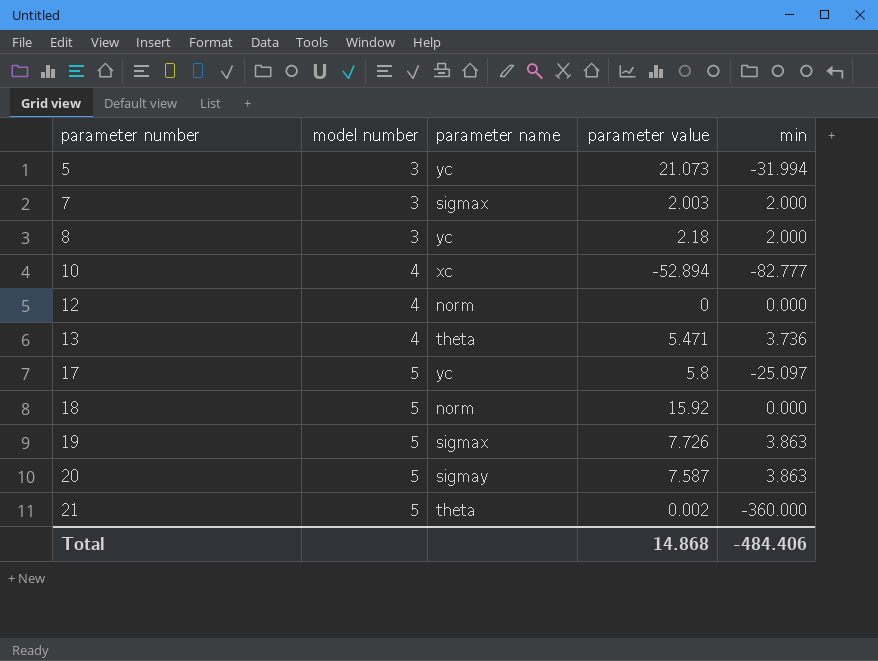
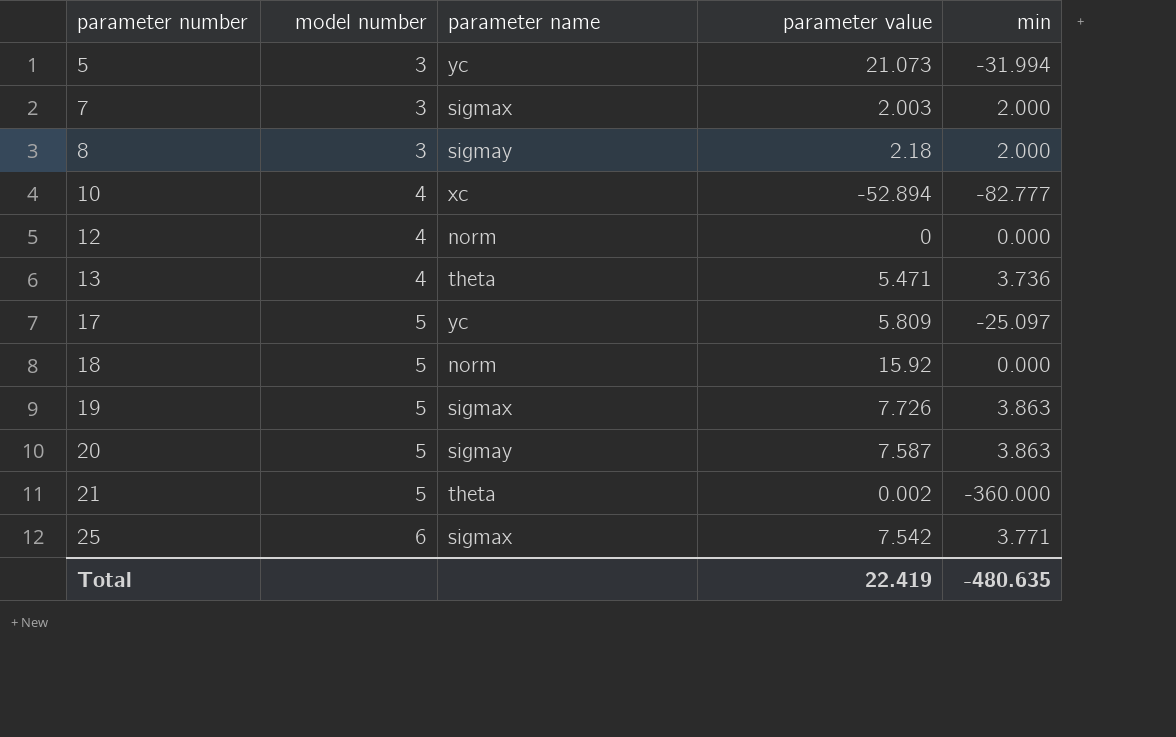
8 | parameter name: yc -> sigmay
17 | parameter value: 5.8 -> 5.809
row 25: none -> 6 | sigmax | 7.542 | 3.771
Total | parameter value: 14.868 -> 22.419
Total | min: -484.406 -> -480.635

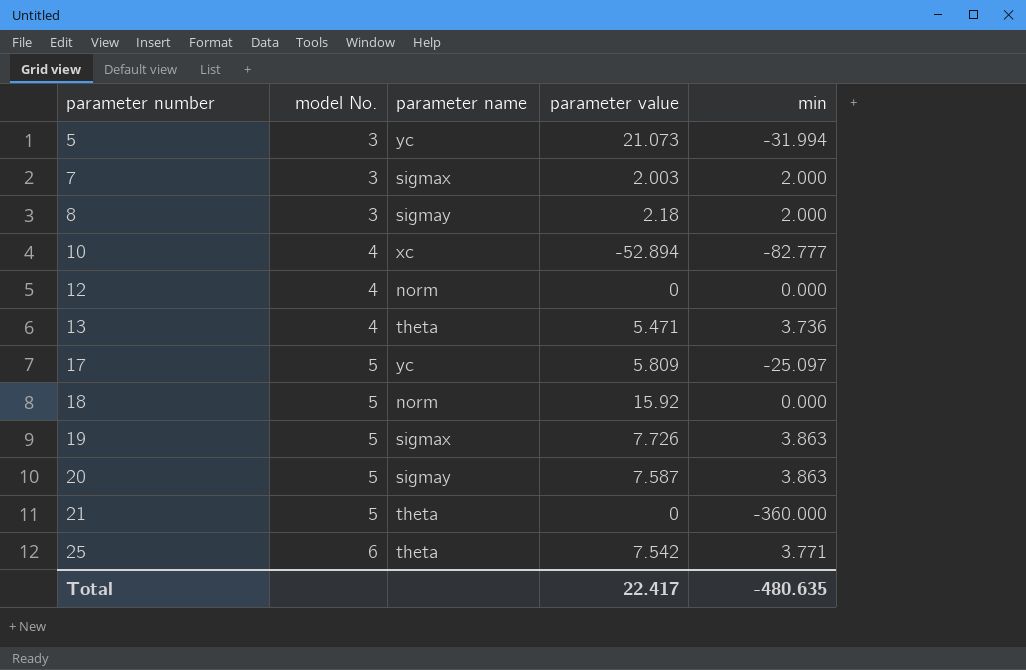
column name: model number -> model No.
21 | parameter value: 0.002 -> 0
25 | parameter name: sigmax -> theta
Total | parameter value: 22.419 -> 22.417

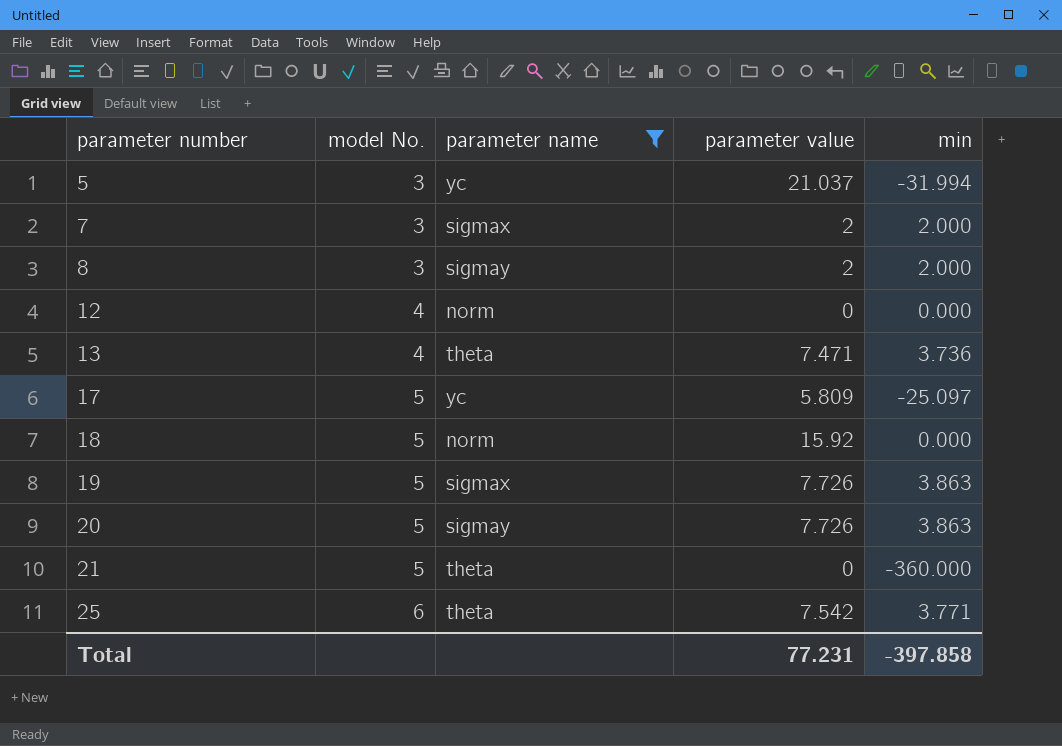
filter: none -> parameter name != xc
5 | parameter value: 21.073 -> 21.037
7 | parameter value: 2.003 -> 2
8 | parameter value: 2.18 -> 2
13 | parameter value: 5.471 -> 7.471
20 | parameter value: 7.587 -> 7.726
Total | parameter value: 22.417 -> 77.231
Total | min: -480.635 -> -397.858

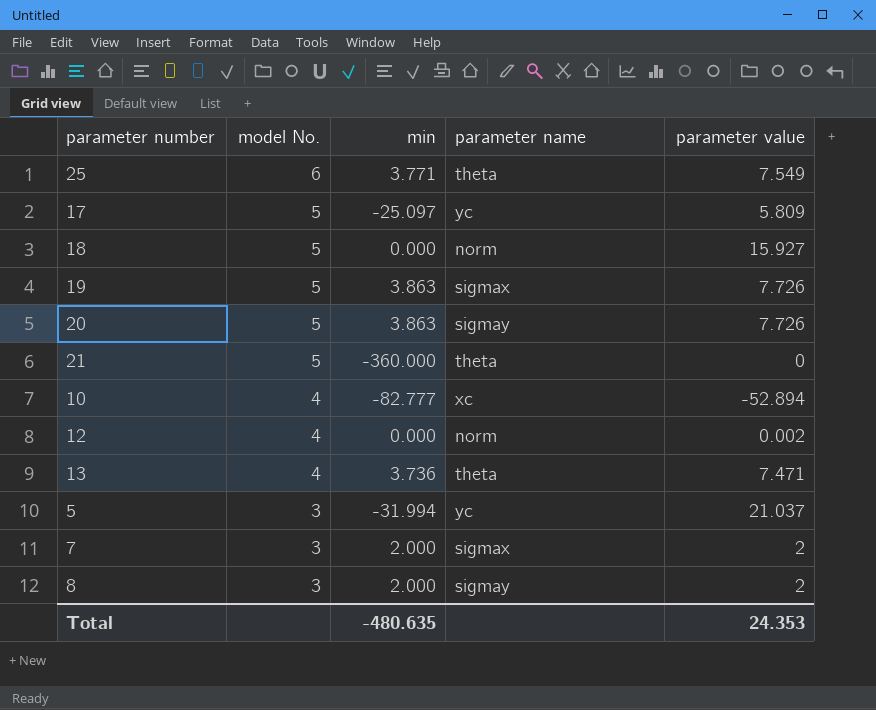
filter: parameter name != xc -> none
row order: parameter number ascending -> model No. descending
column min | position: 5 -> 3
25 | parameter value: 7.542 -> 7.549
18 | parameter value: 15.92 -> 15.927
12 | parameter value: 0 -> 0.002
Total | min: -397.858 -> -480.635
Total | parameter value: 77.231 -> 24.353

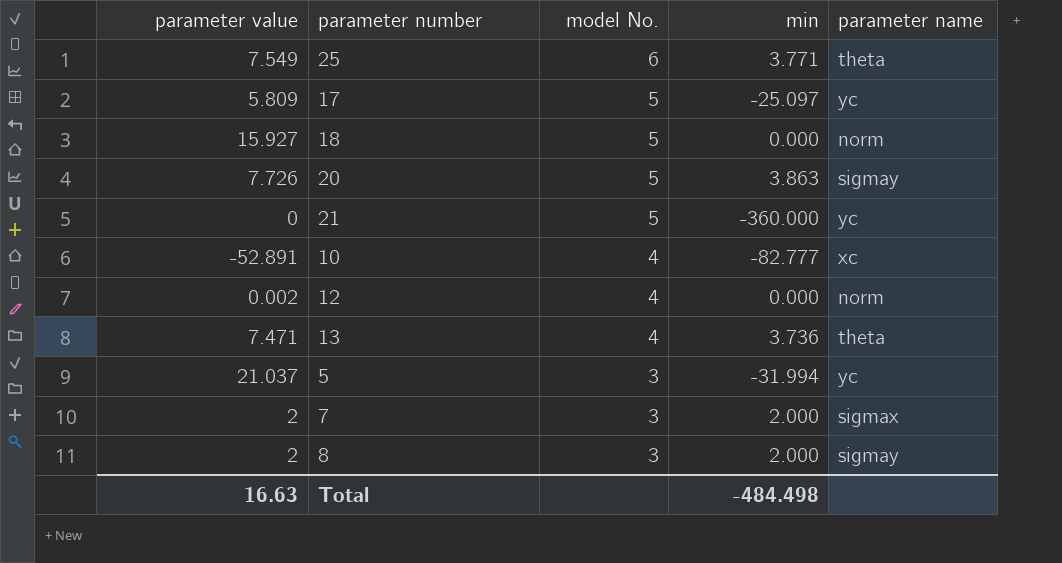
column parameter value | position: 5 -> 1
row 19: 5 | 3.863 | sigmax | 7.726 -> none
21 | parameter name: theta -> yc
10 | parameter value: -52.894 -> -52.891
Total | parameter value: 24.353 -> 16.63
Total | min: -480.635 -> -484.498

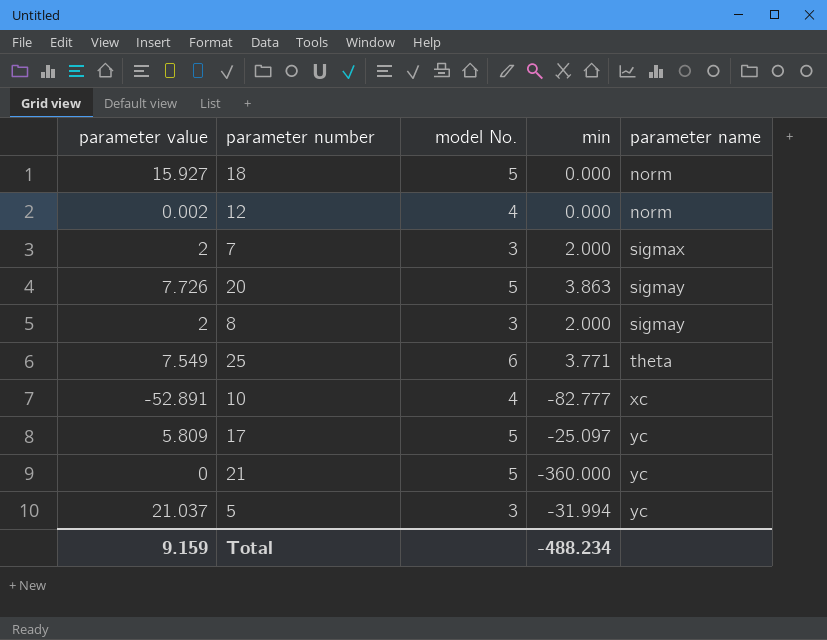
row order: model No. descending -> parameter name ascending
row 13: 7.471 | 4 | 3.736 | theta -> none
Total | parameter value: 16.63 -> 9.159
Total | min: -484.498 -> -488.234

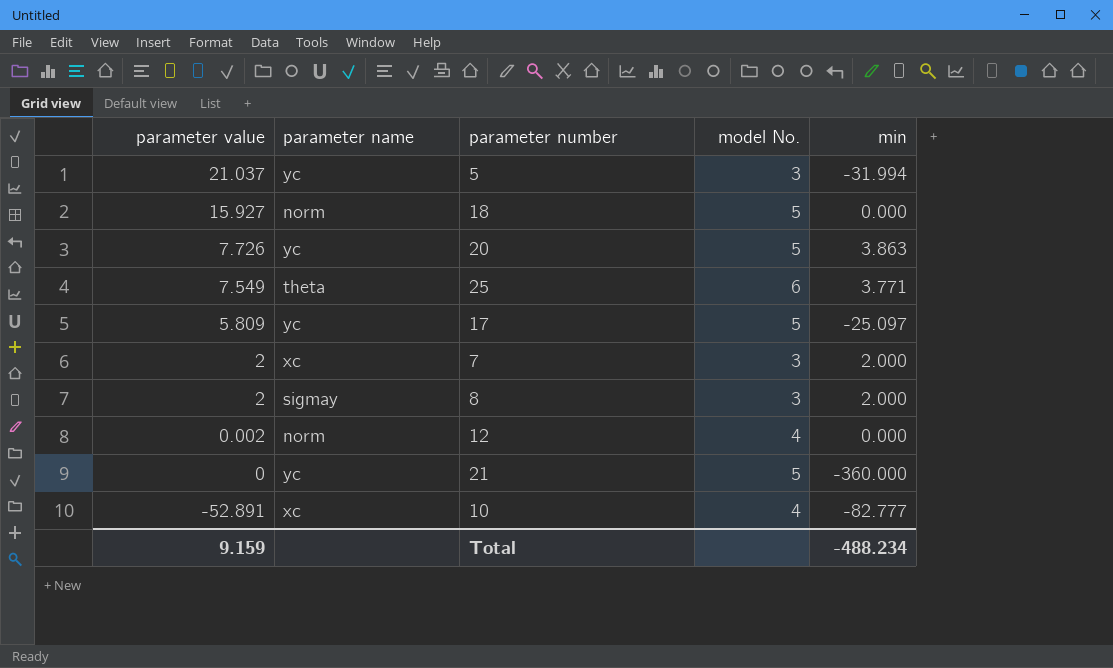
row order: parameter name ascending -> parameter value descending
column parameter name | position: 5 -> 2
20 | parameter name: sigmay -> yc
7 | parameter name: sigmax -> xc

